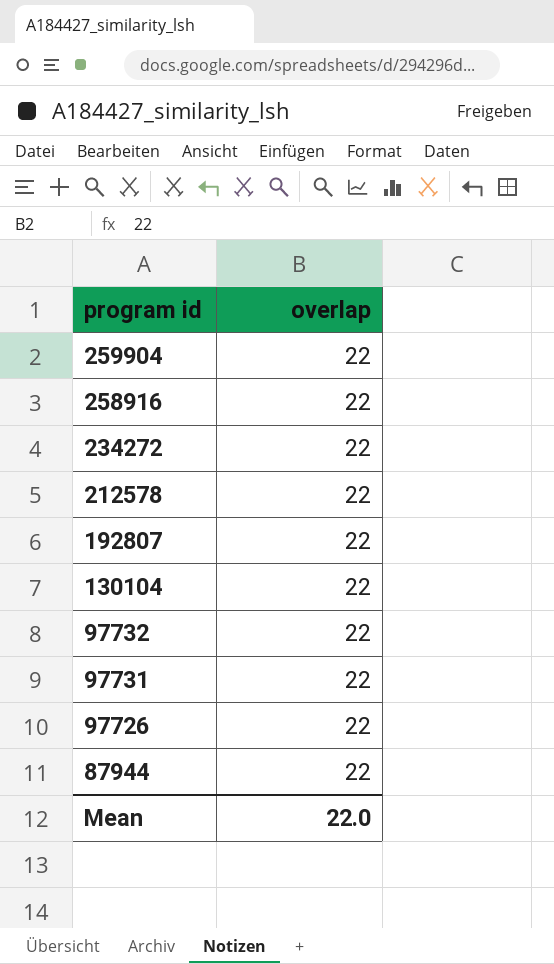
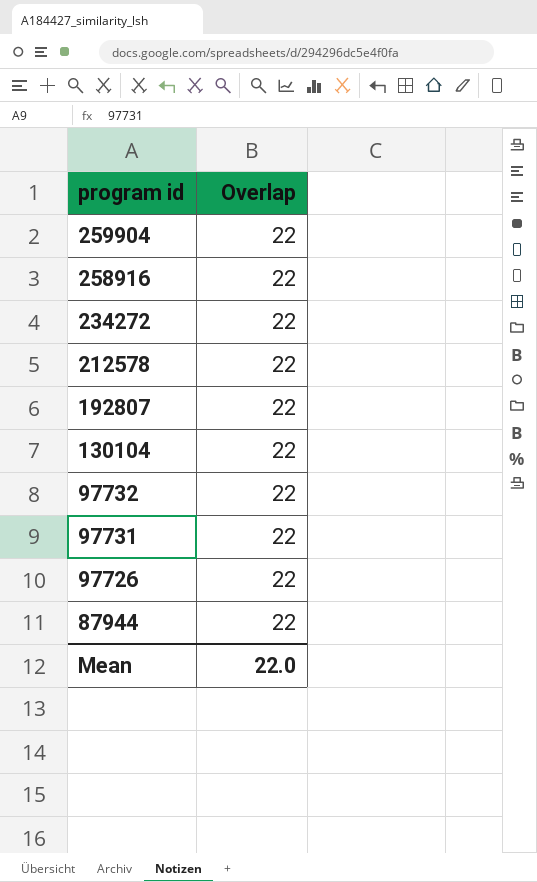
column name: overlap -> Overlap

